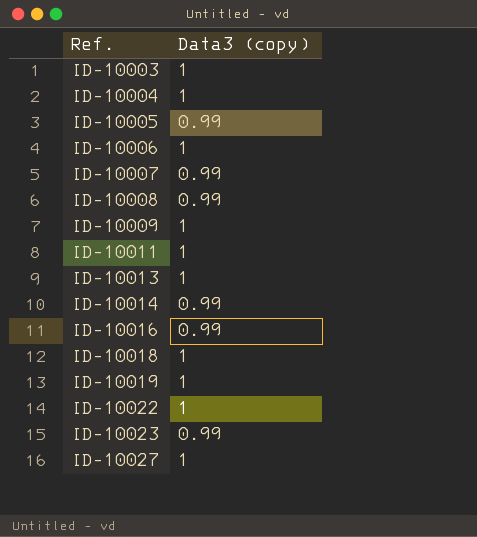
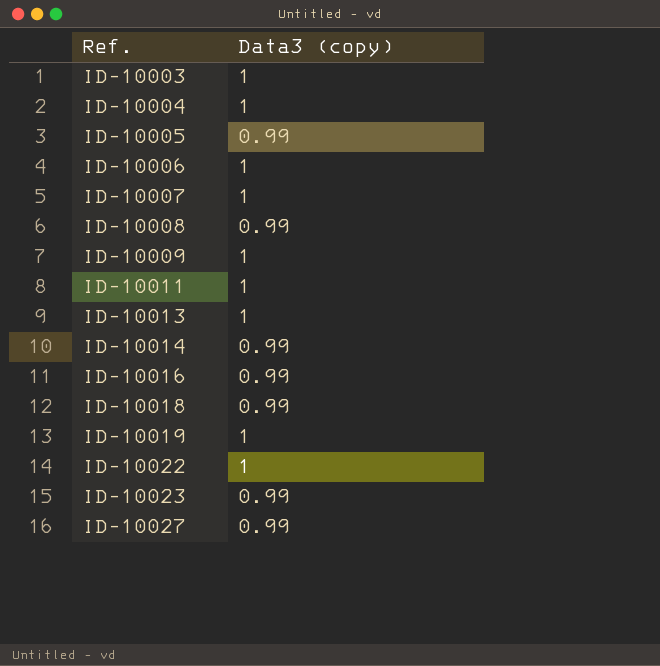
ID-10007 | Data3 (copy): 0.99 -> 1
ID-10018 | Data3 (copy): 1 -> 0.99
ID-10027 | Data3 (copy): 1 -> 0.99

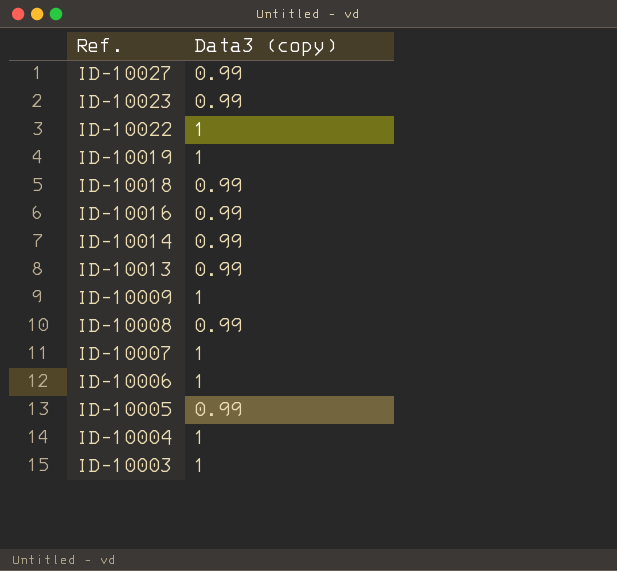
row order: Ref. ascending -> Ref. descending
row ID-10011: 1 -> none
ID-10013 | Data3 (copy): 1 -> 0.99

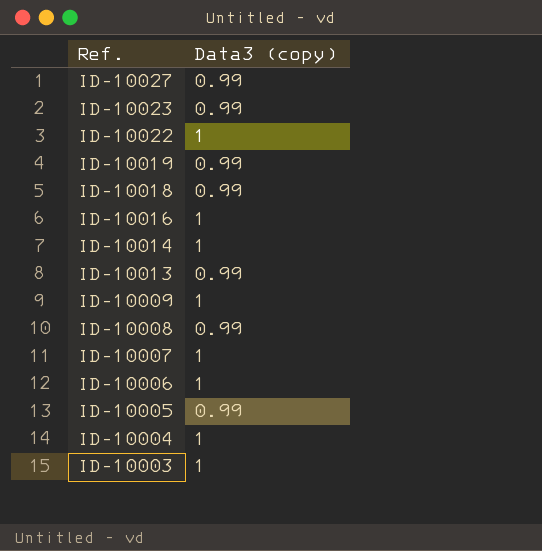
ID-10019 | Data3 (copy): 1 -> 0.99
ID-10016 | Data3 (copy): 0.99 -> 1
ID-10014 | Data3 (copy): 0.99 -> 1

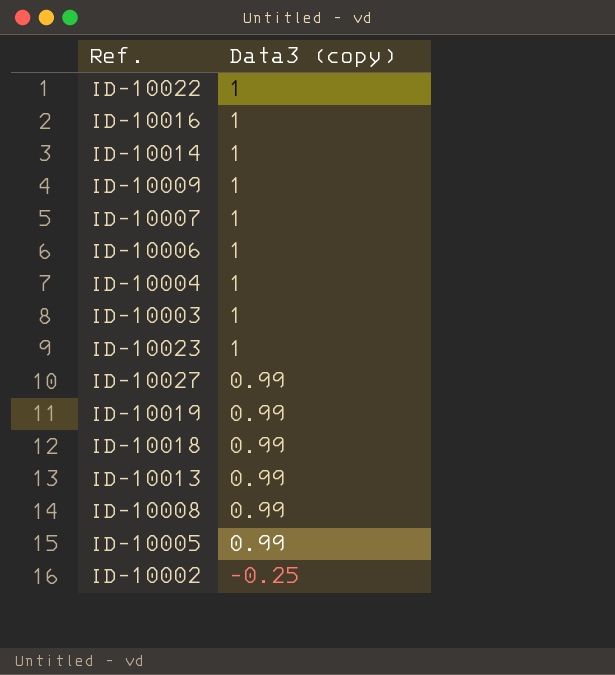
row order: Ref. descending -> Data3 (copy) descending
ID-10023 | Data3 (copy): 0.99 -> 1
row ID-10002: none -> -0.25

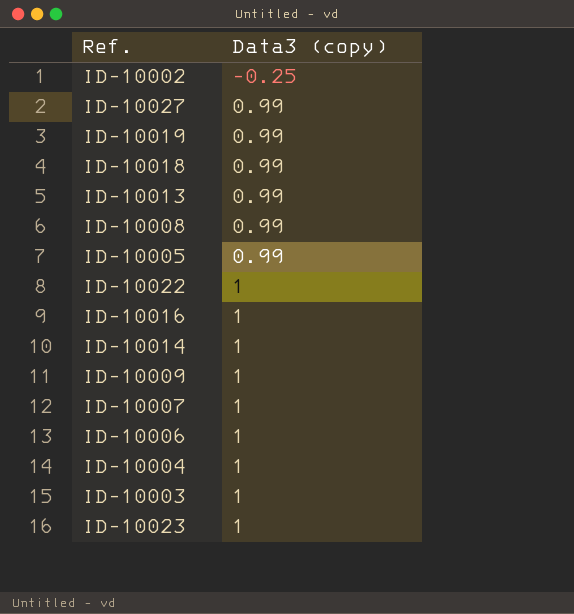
row order: Data3 (copy) descending -> Data3 (copy) ascending

